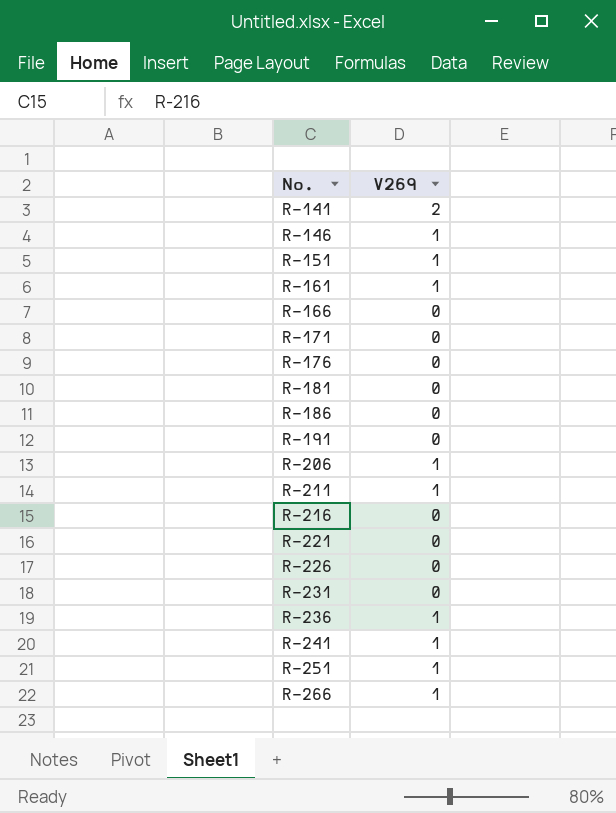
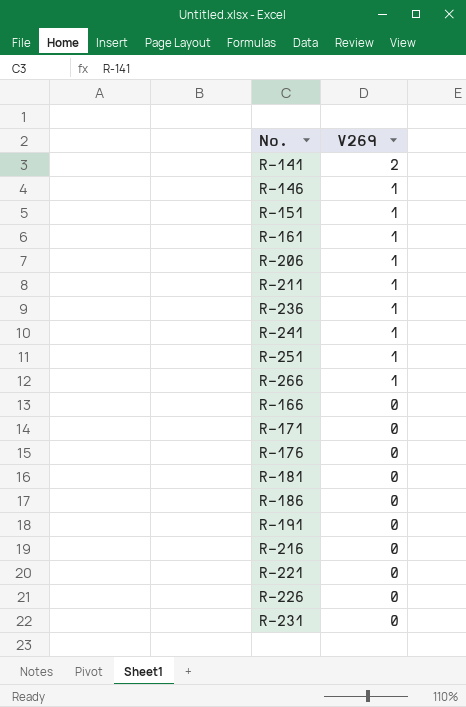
row order: No. ascending -> V269 descending

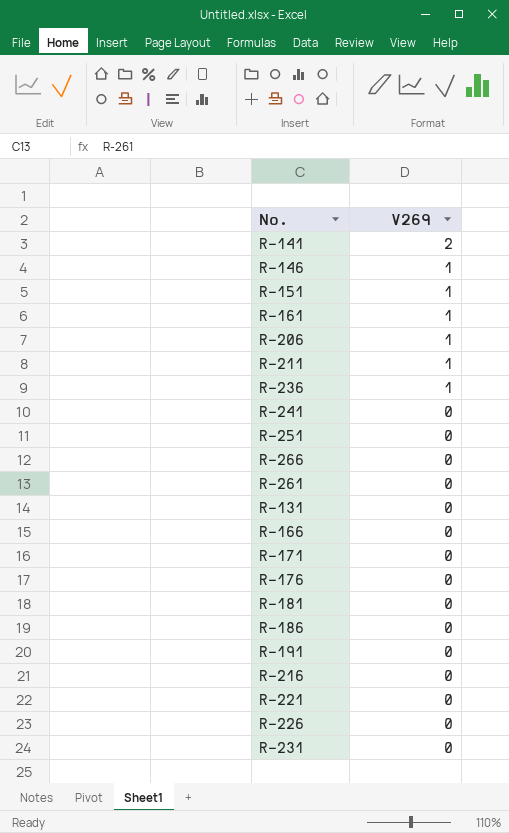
R-241 | V269: 1 -> 0
R-251 | V269: 1 -> 0
R-266 | V269: 1 -> 0
row R-261: none -> 0
row R-131: none -> 0

